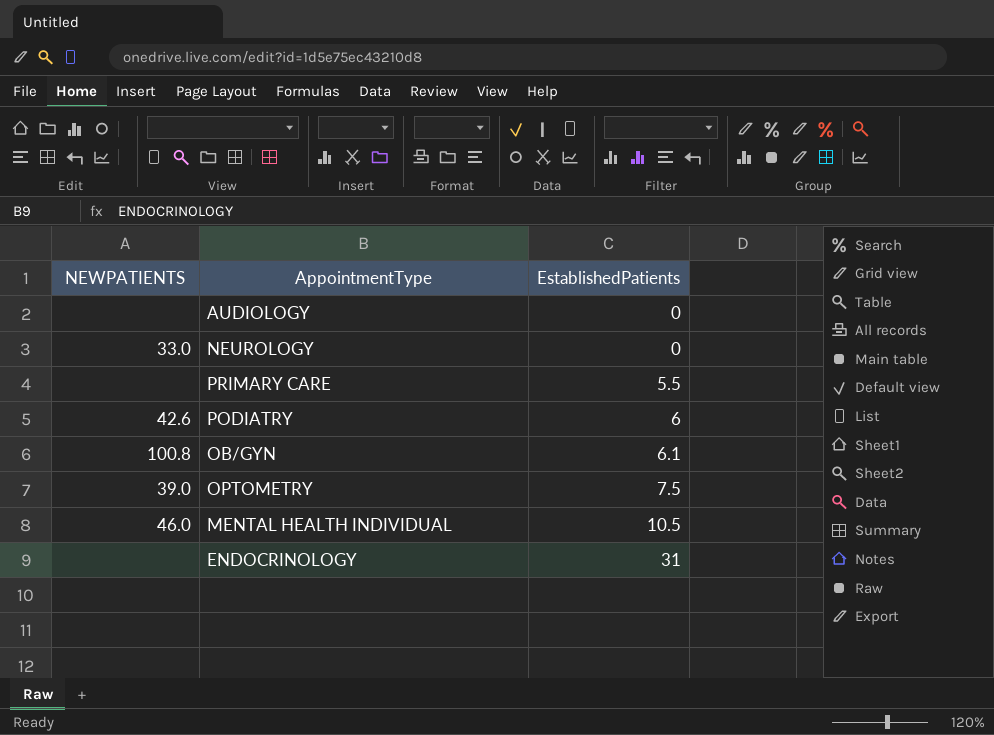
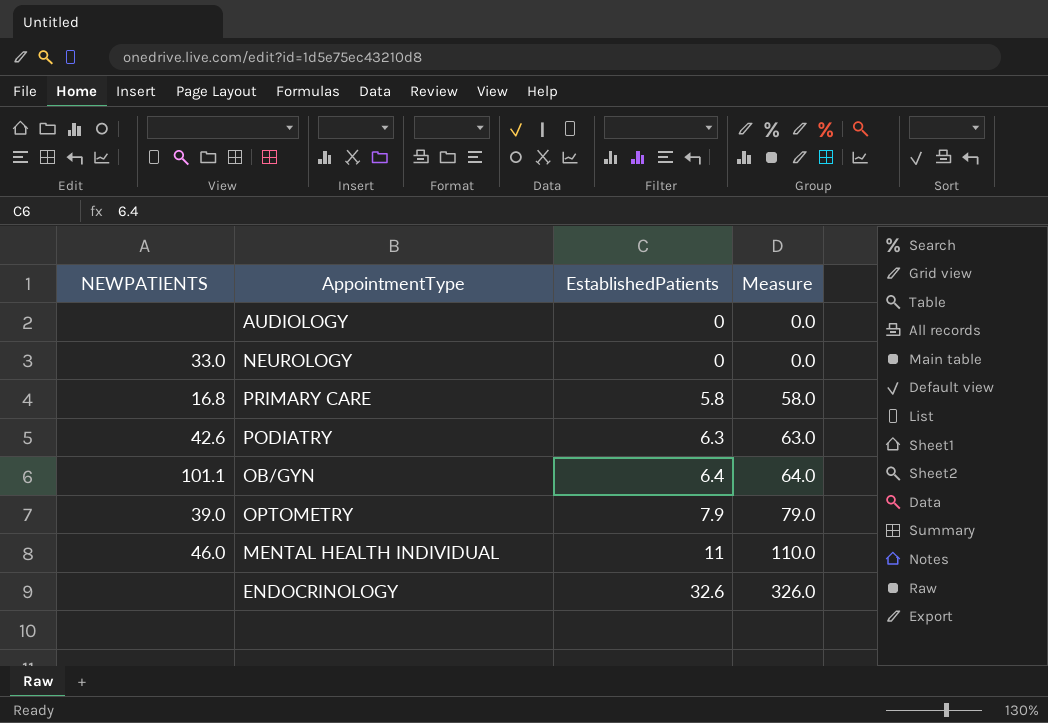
column Measure | formula: none -> [EstablishedPatients] * 10
PRIMARY CARE | NEWPATIENTS: none -> 16.8
PRIMARY CARE | EstablishedPatients: 5.5 -> 5.8
PODIATRY | EstablishedPatients: 6 -> 6.3
OB/GYN | NEWPATIENTS: 100.8 -> 101.1
OB/GYN | EstablishedPatients: 6.1 -> 6.4
OPTOMETRY | EstablishedPatients: 7.5 -> 7.9
MENTAL HEALTH INDIVIDUAL | EstablishedPatients: 10.5 -> 11
ENDOCRINOLOGY | EstablishedPatients: 31 -> 32.6

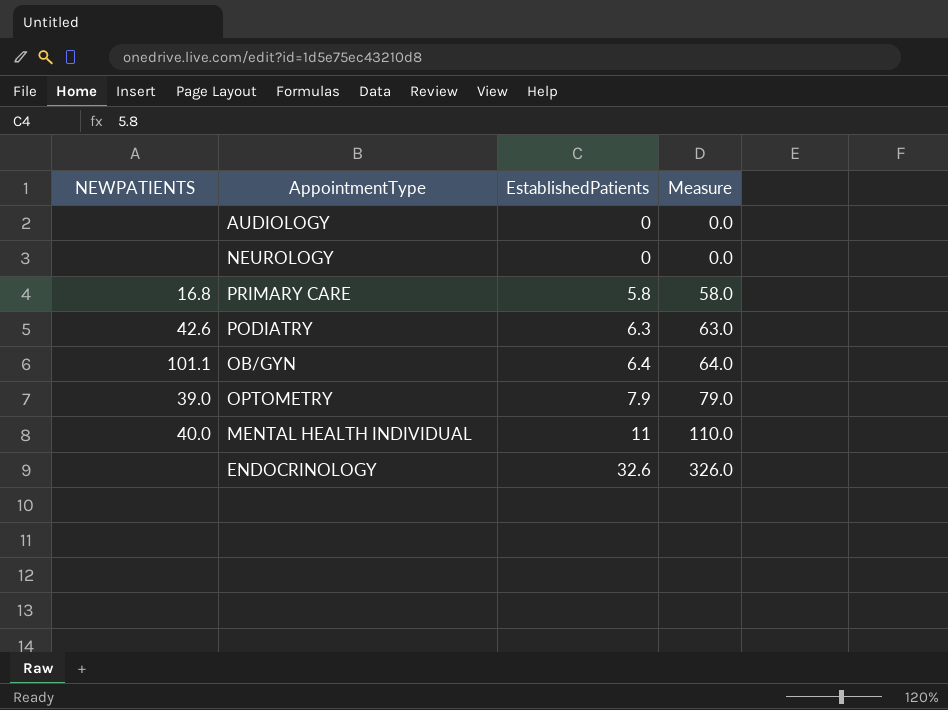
NEUROLOGY | NEWPATIENTS: 33.0 -> none
MENTAL HEALTH INDIVIDUAL | NEWPATIENTS: 46.0 -> 40.0

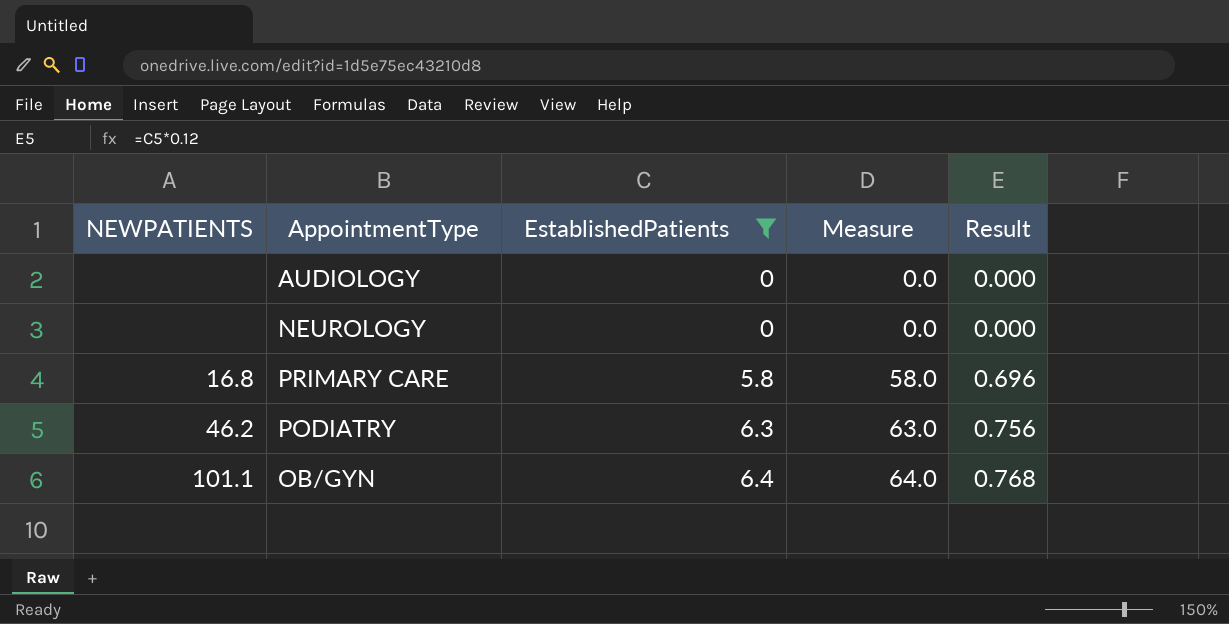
filter: none -> EstablishedPatients <= 6.4
column Result | formula: none -> [EstablishedPatients] * 0.12
PODIATRY | NEWPATIENTS: 42.6 -> 46.2

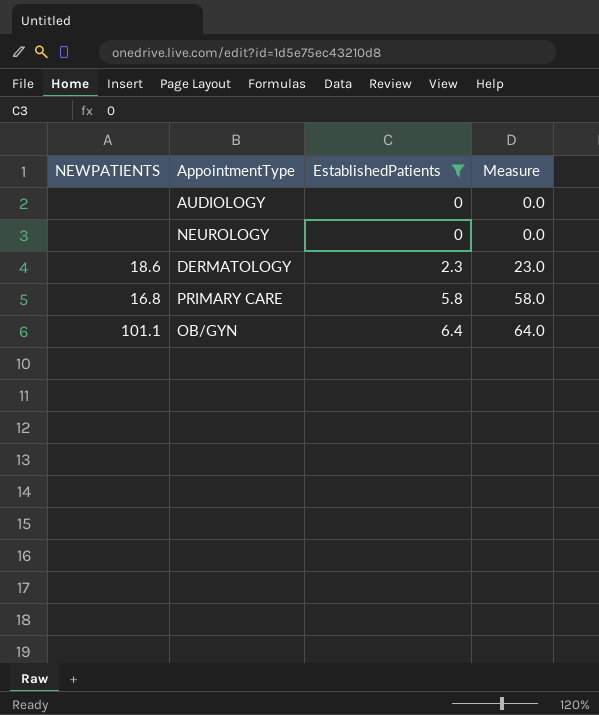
column Result | formula: [EstablishedPatients] * 0.12 -> none
row PODIATRY: 46.2 | 6.3 | 63.0 | 0.756 -> none
row DERMATOLOGY: none -> 18.6 | 2.3 | 23.0

